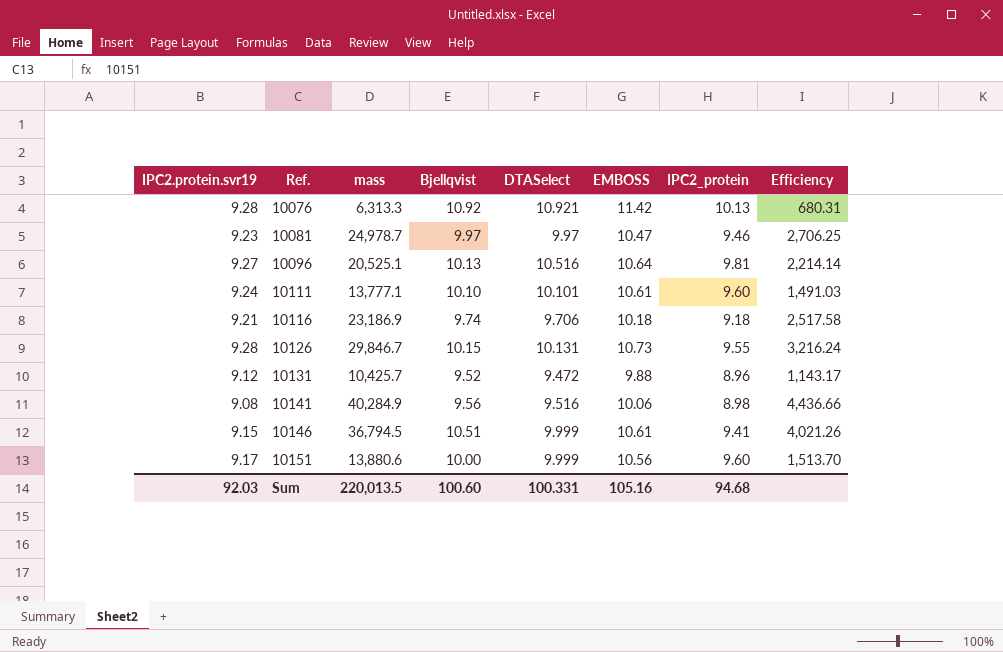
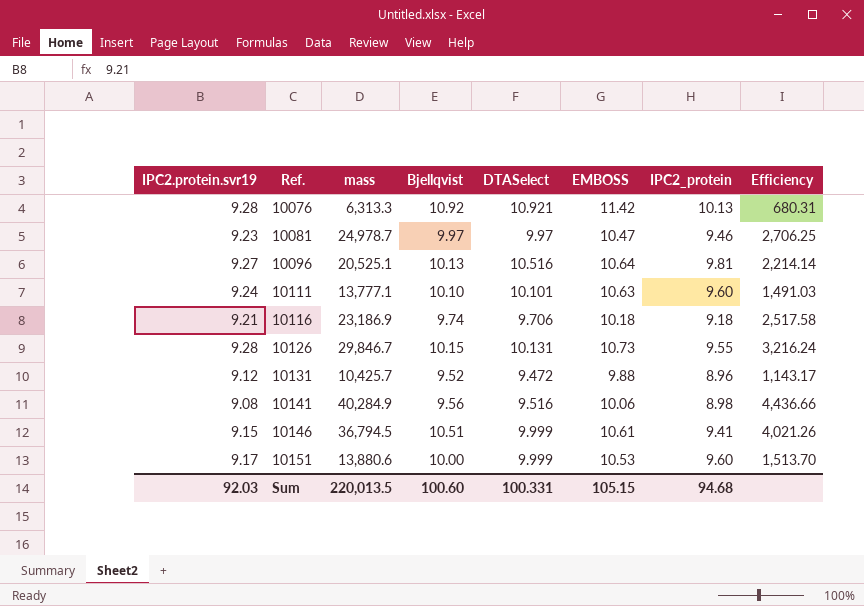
10111 | EMBOSS: 10.61 -> 10.63
10151 | EMBOSS: 10.56 -> 10.53
Sum | EMBOSS: 105.16 -> 105.15

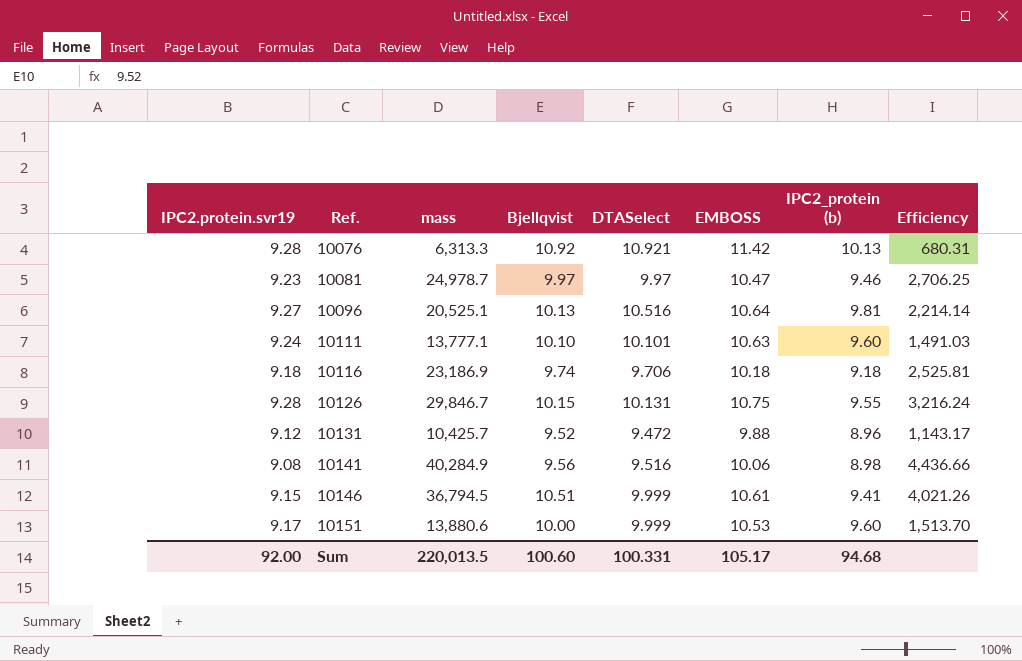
column name: IPC2_protein -> IPC2_protein (b)
10116 | IPC2.protein.svr19: 9.21 -> 9.18
10116 | Efficiency: 2,517.58 -> 2,525.81
10126 | EMBOSS: 10.73 -> 10.75
Sum | IPC2.protein.svr19: 92.03 -> 92.00
Sum | EMBOSS: 105.15 -> 105.17

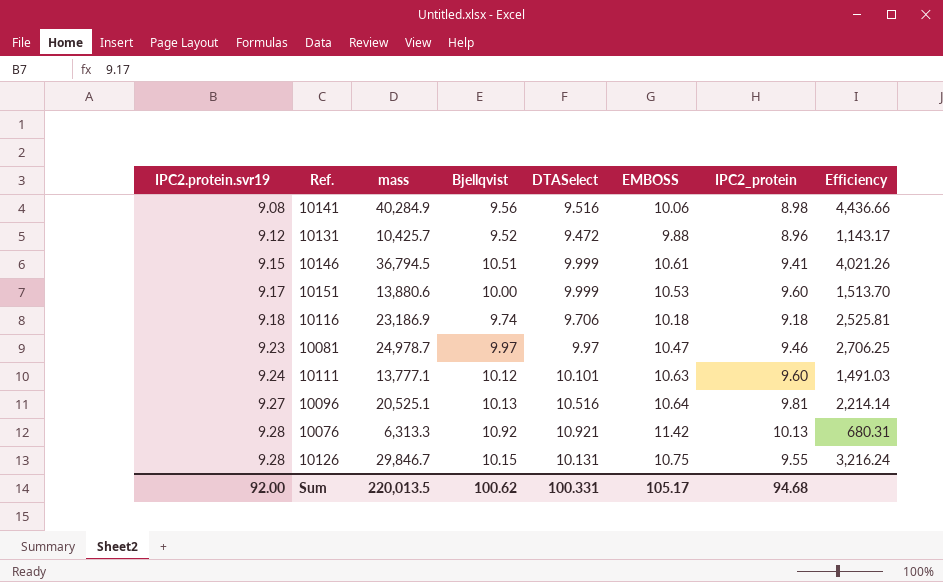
row order: Ref. ascending -> IPC2.protein.svr19 ascending
column name: IPC2_protein (b) -> IPC2_protein
10111 | Bjellqvist: 10.10 -> 10.12
Sum | Bjellqvist: 100.60 -> 100.62

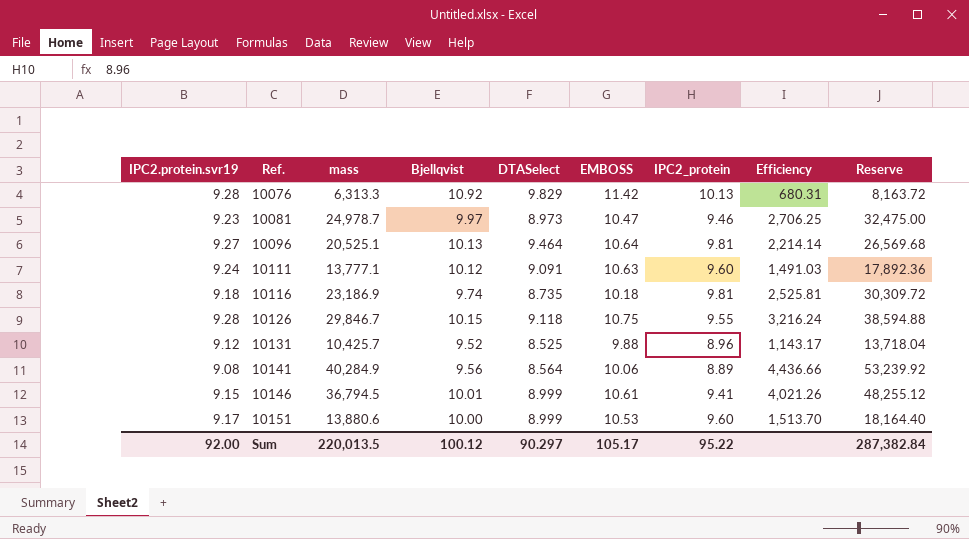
row order: IPC2.protein.svr19 ascending -> Ref. ascending
column Reserve | formula: none -> [Efficiency] * 12
10076 | DTASelect: 10.921 -> 9.829
10081 | DTASelect: 9.97 -> 8.973
10096 | DTASelect: 10.516 -> 9.464
10111 | DTASelect: 10.101 -> 9.091
10116 | DTASelect: 9.706 -> 8.735
10116 | IPC2_protein: 9.18 -> 9.81
10126 | DTASelect: 10.131 -> 9.118
10131 | DTASelect: 9.472 -> 8.525
10141 | DTASelect: 9.516 -> 8.564
10141 | IPC2_protein: 8.98 -> 8.89
10146 | Bjellqvist: 10.51 -> 10.01
10146 | DTASelect: 9.999 -> 8.999
10151 | DTASelect: 9.999 -> 8.999
Sum | Bjellqvist: 100.62 -> 100.12
Sum | DTASelect: 100.331 -> 90.297
Sum | IPC2_protein: 94.68 -> 95.22

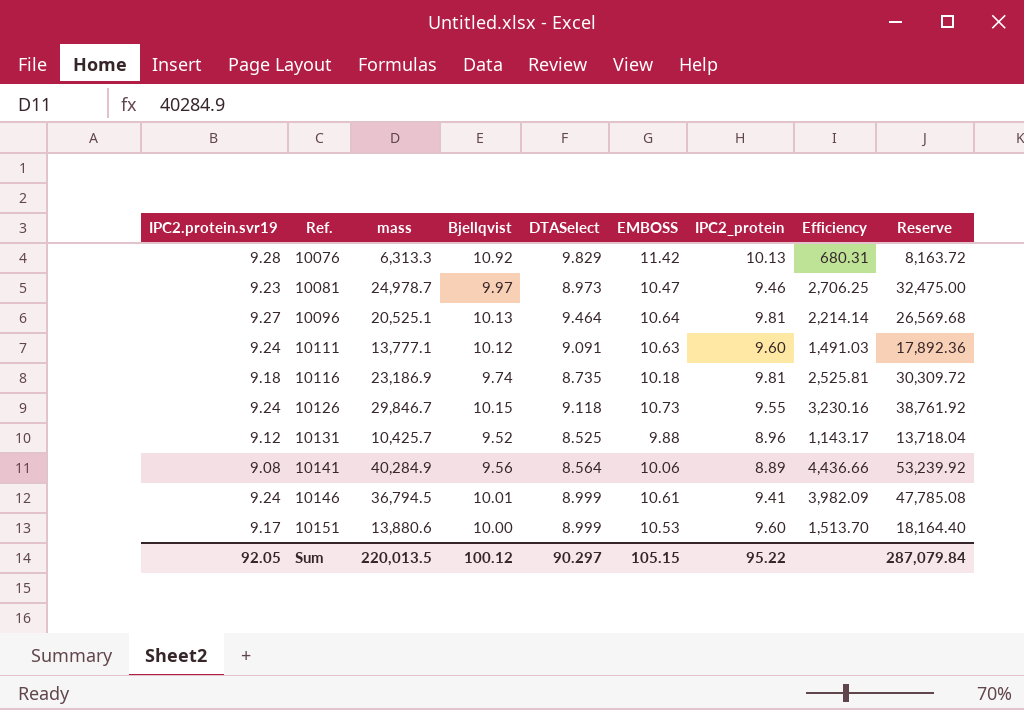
10126 | IPC2.protein.svr19: 9.28 -> 9.24
10126 | EMBOSS: 10.75 -> 10.73
10126 | Efficiency: 3,216.24 -> 3,230.16
10126 | Reserve: 38,594.88 -> 38,761.92
10146 | IPC2.protein.svr19: 9.15 -> 9.24
10146 | Efficiency: 4,021.26 -> 3,982.09
10146 | Reserve: 48,255.12 -> 47,785.08
Sum | IPC2.protein.svr19: 92.00 -> 92.05
Sum | EMBOSS: 105.17 -> 105.15
Sum | Reserve: 287,382.84 -> 287,079.84

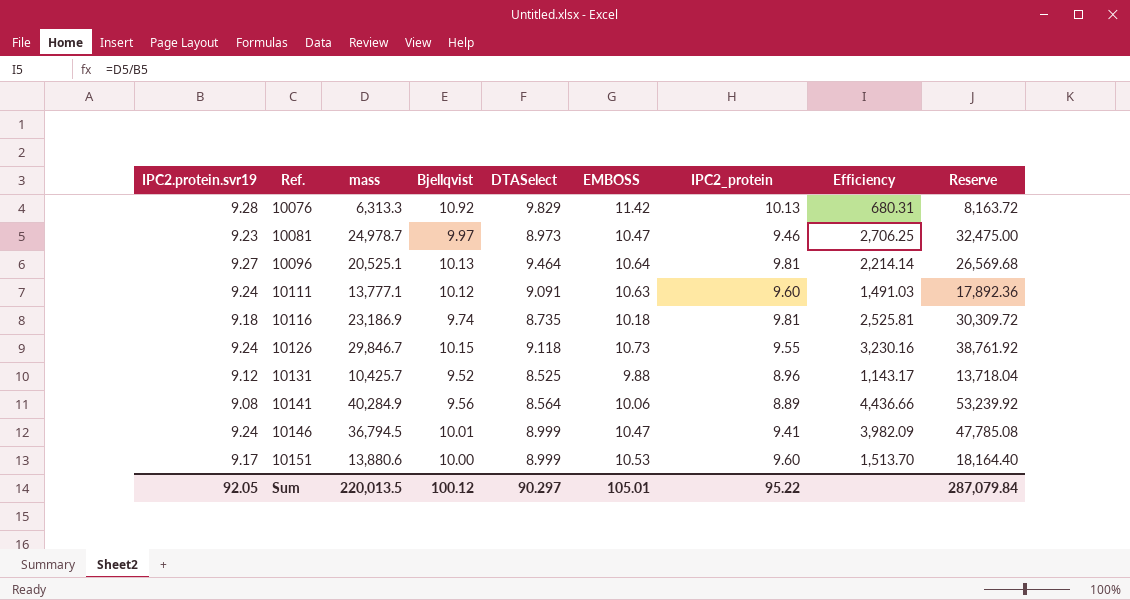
10146 | EMBOSS: 10.61 -> 10.47
Sum | EMBOSS: 105.15 -> 105.01

